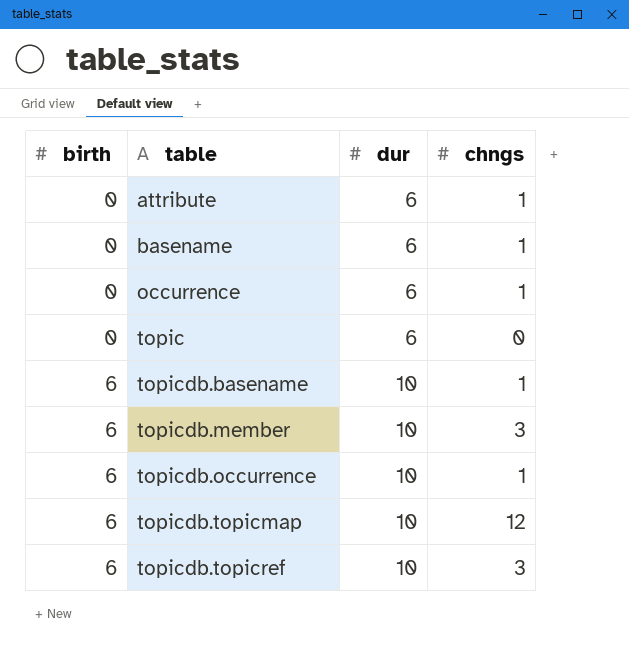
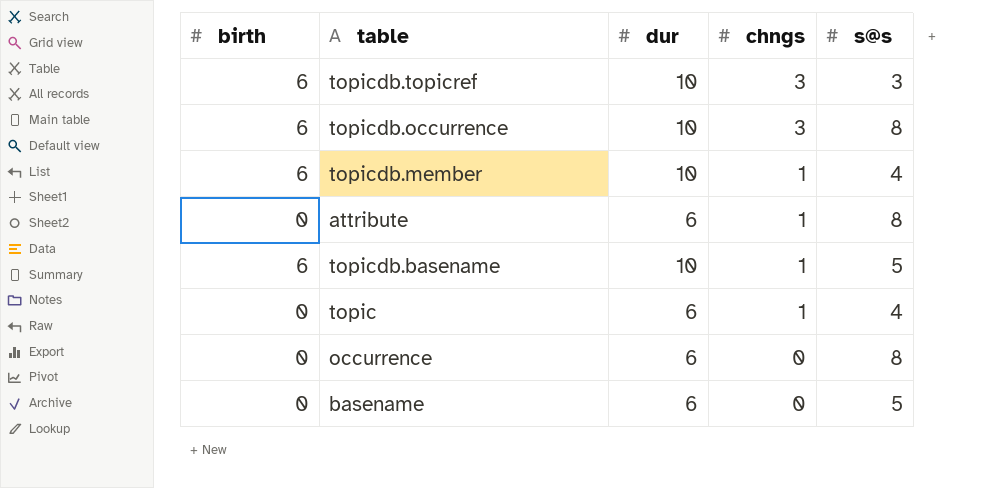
row order: birth ascending -> chngs descending
column s@s | position: none -> 5
row topicdb.topicmap: 6 | 10 | 12 -> none
topicdb.occurrence | chngs: 1 -> 3
topicdb.member | chngs: 3 -> 1
topic | chngs: 0 -> 1
occurrence | chngs: 1 -> 0
basename | chngs: 1 -> 0

